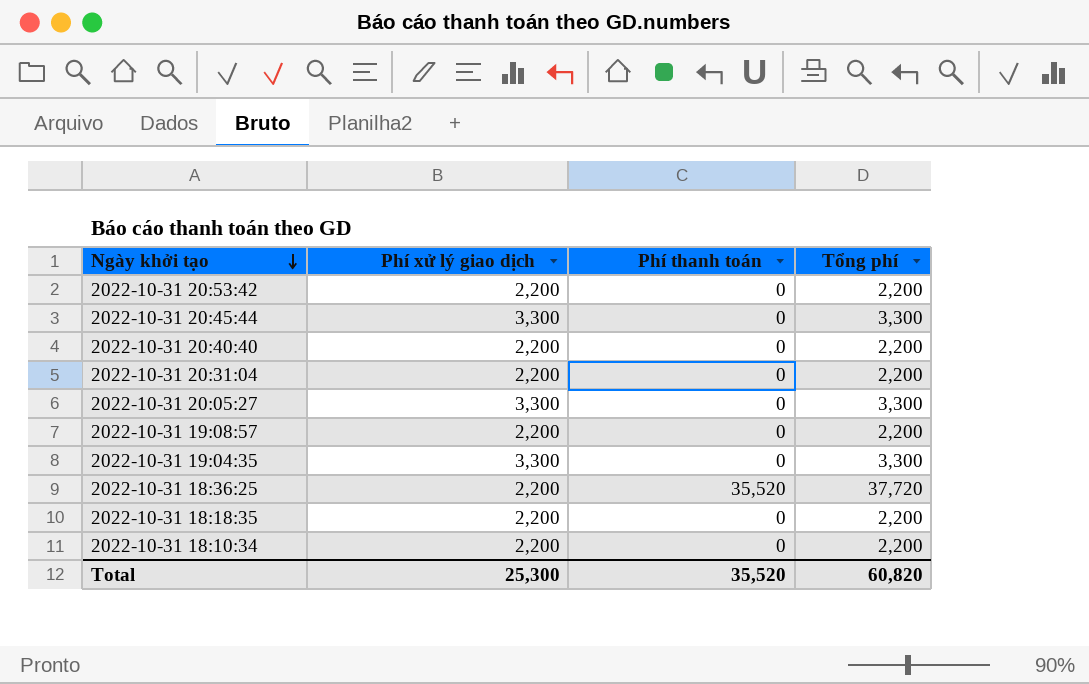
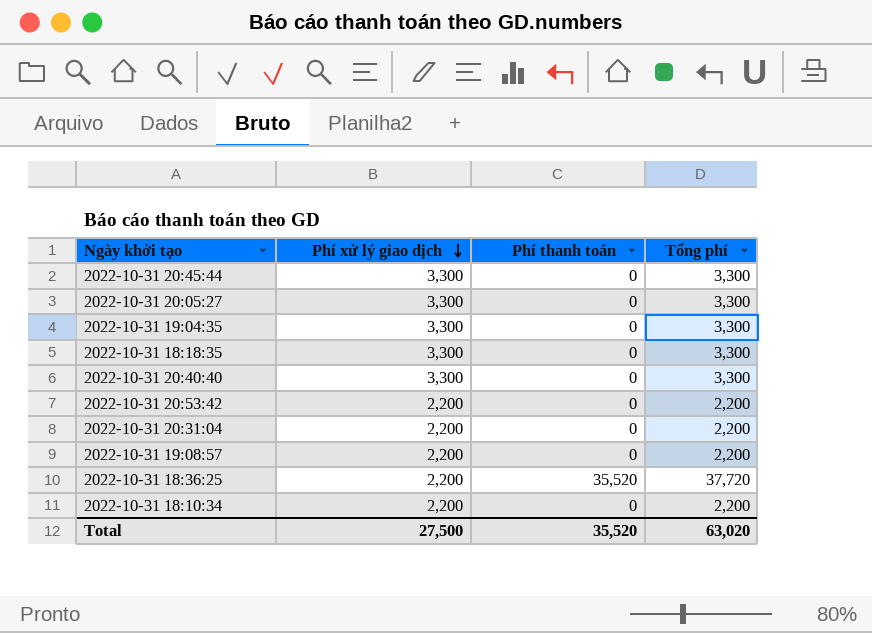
row order: Ngày khởi tạo descending -> Phí xử lý giao dịch descending
2022-10-31 18:18:35 | Phí xử lý giao dịch: 2,200 -> 3,300
2022-10-31 18:18:35 | Tổng phí: 2,200 -> 3,300
2022-10-31 20:40:40 | Phí xử lý giao dịch: 2,200 -> 3,300
2022-10-31 20:40:40 | Tổng phí: 2,200 -> 3,300
Total | Phí xử lý giao dịch: 25,300 -> 27,500
Total | Tổng phí: 60,820 -> 63,020

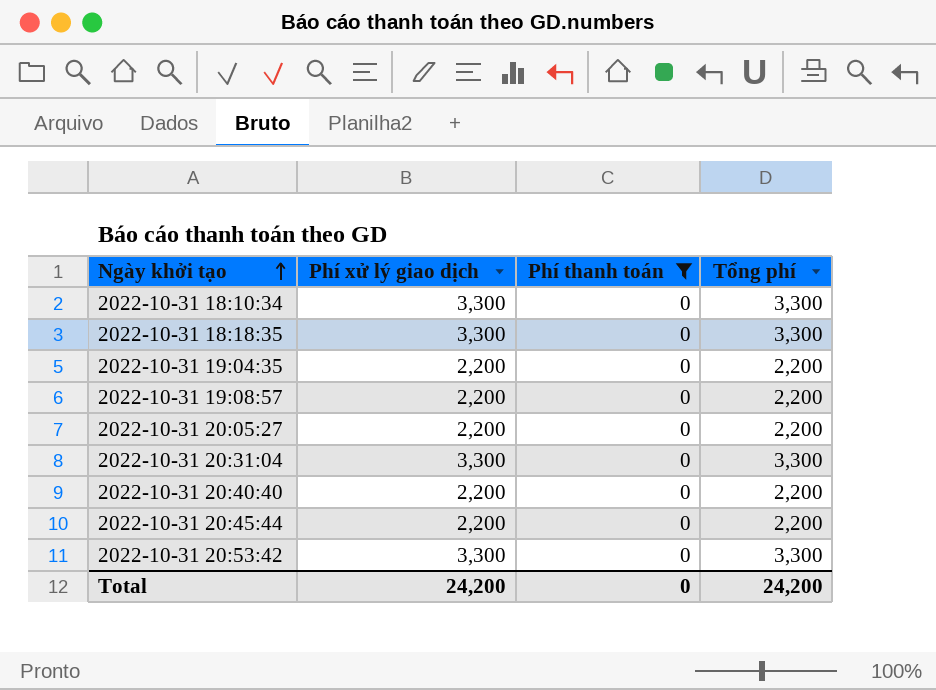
filter: none -> Phí thanh toán = 0
row order: Phí xử lý giao dịch descending -> Ngày khởi tạo ascending
2022-10-31 18:10:34 | Phí xử lý giao dịch: 2,200 -> 3,300
2022-10-31 18:10:34 | Tổng phí: 2,200 -> 3,300
2022-10-31 19:04:35 | Phí xử lý giao dịch: 3,300 -> 2,200
2022-10-31 19:04:35 | Tổng phí: 3,300 -> 2,200
2022-10-31 20:05:27 | Phí xử lý giao dịch: 3,300 -> 2,200
2022-10-31 20:05:27 | Tổng phí: 3,300 -> 2,200
2022-10-31 20:31:04 | Phí xử lý giao dịch: 2,200 -> 3,300
2022-10-31 20:31:04 | Tổng phí: 2,200 -> 3,300
2022-10-31 20:40:40 | Phí xử lý giao dịch: 3,300 -> 2,200
2022-10-31 20:40:40 | Tổng phí: 3,300 -> 2,200
2022-10-31 20:45:44 | Phí xử lý giao dịch: 3,300 -> 2,200
2022-10-31 20:45:44 | Tổng phí: 3,300 -> 2,200
2022-10-31 20:53:42 | Phí xử lý giao dịch: 2,200 -> 3,300
2022-10-31 20:53:42 | Tổng phí: 2,200 -> 3,300
Total | Phí xử lý giao dịch: 27,500 -> 24,200
Total | Phí thanh toán: 35,520 -> 0
Total | Tổng phí: 63,020 -> 24,200

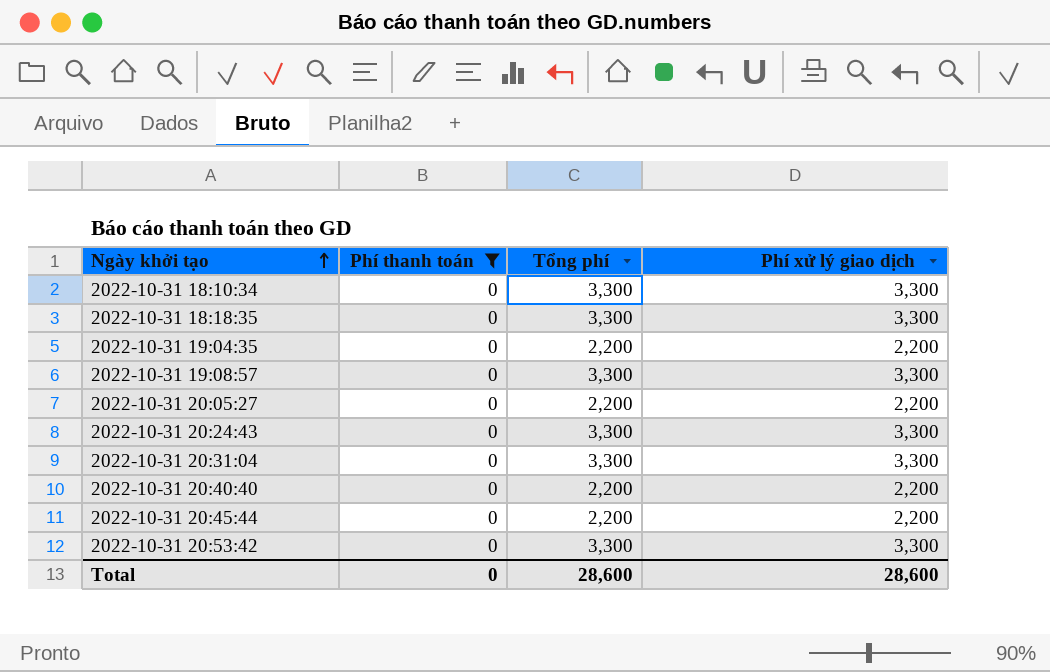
column Phí xử lý giao dịch | position: 2 -> 4
2022-10-31 19:08:57 | Tổng phí: 2,200 -> 3,300
2022-10-31 19:08:57 | Phí xử lý giao dịch: 2,200 -> 3,300
row 2022-10-31 20:24:43: none -> 0 | 3,300 | 3,300
Total | Tổng phí: 24,200 -> 28,600
Total | Phí xử lý giao dịch: 24,200 -> 28,600

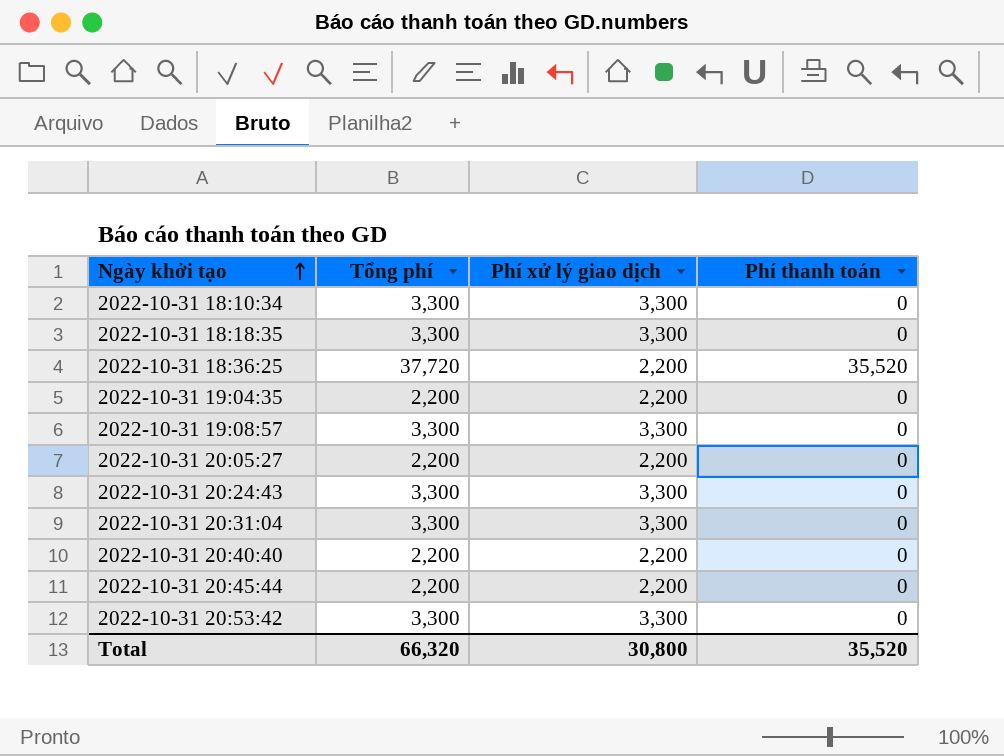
filter: Phí thanh toán = 0 -> none
column Phí thanh toán | position: 2 -> 4
Total | Tổng phí: 28,600 -> 66,320
Total | Phí xử lý giao dịch: 28,600 -> 30,800
Total | Phí thanh toán: 0 -> 35,520

